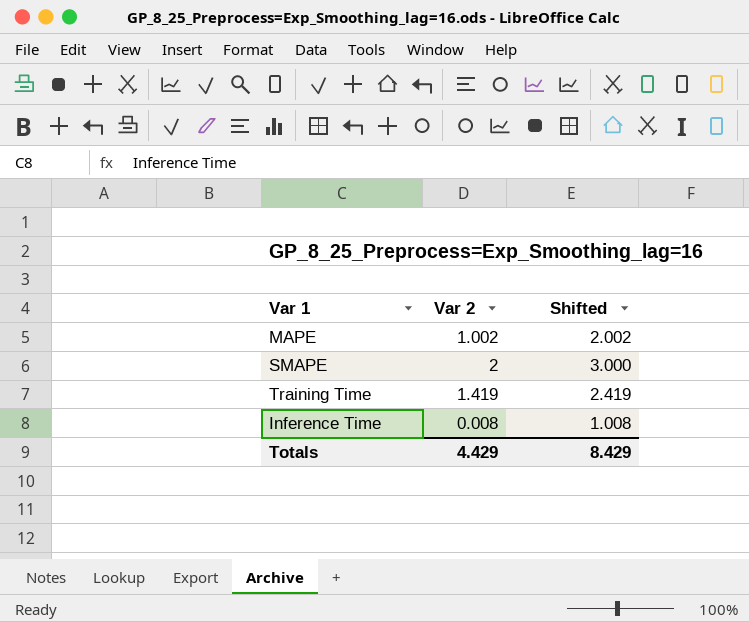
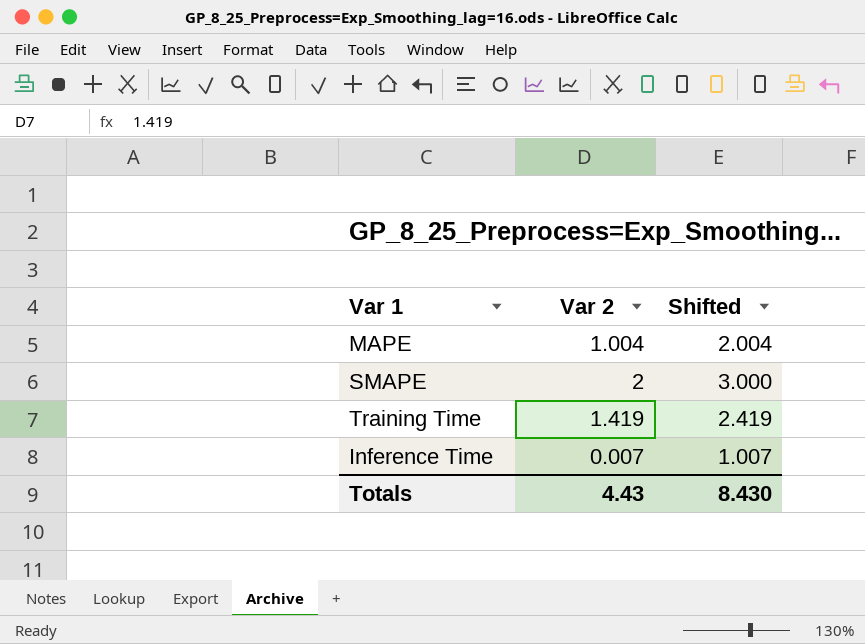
MAPE | Var 2: 1.002 -> 1.004
MAPE | Shifted: 2.002 -> 2.004
Inference Time | Var 2: 0.008 -> 0.007
Inference Time | Shifted: 1.008 -> 1.007
Totals | Var 2: 4.429 -> 4.43
Totals | Shifted: 8.429 -> 8.430

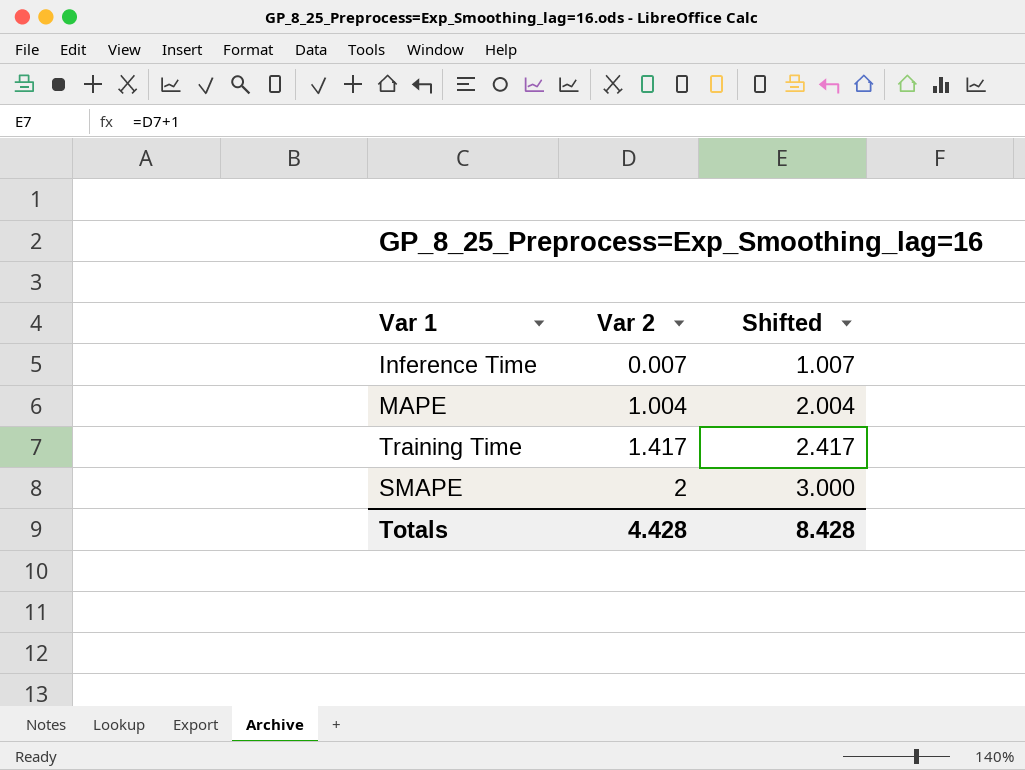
row order: none -> Var 2 ascending
Training Time | Var 2: 1.419 -> 1.417
Training Time | Shifted: 2.419 -> 2.417
Totals | Var 2: 4.43 -> 4.428
Totals | Shifted: 8.430 -> 8.428

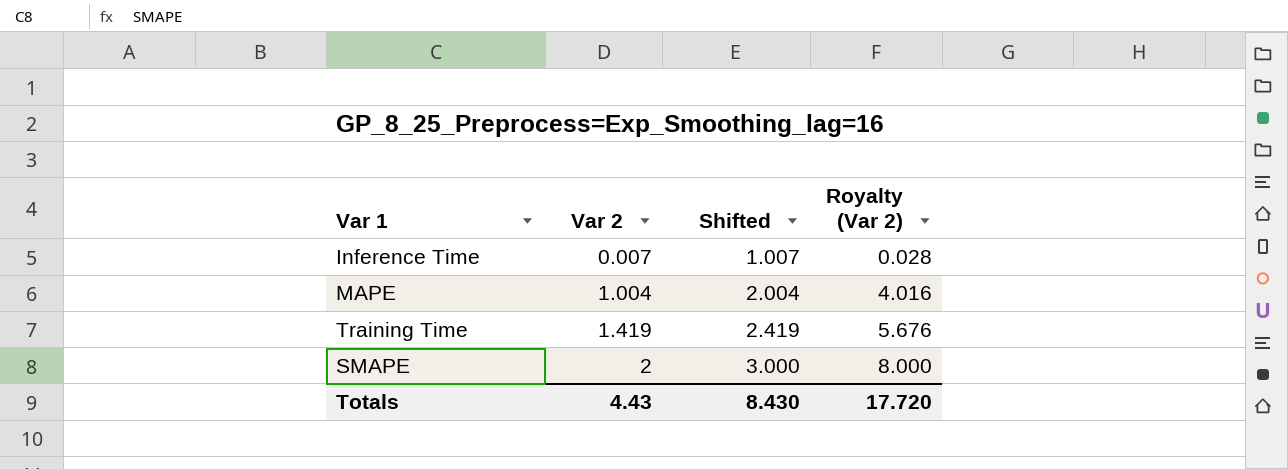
column Royalty (Var 2) | formula: none -> [Var 2] * 4
Training Time | Var 2: 1.417 -> 1.419
Training Time | Shifted: 2.417 -> 2.419
Totals | Var 2: 4.428 -> 4.43
Totals | Shifted: 8.428 -> 8.430

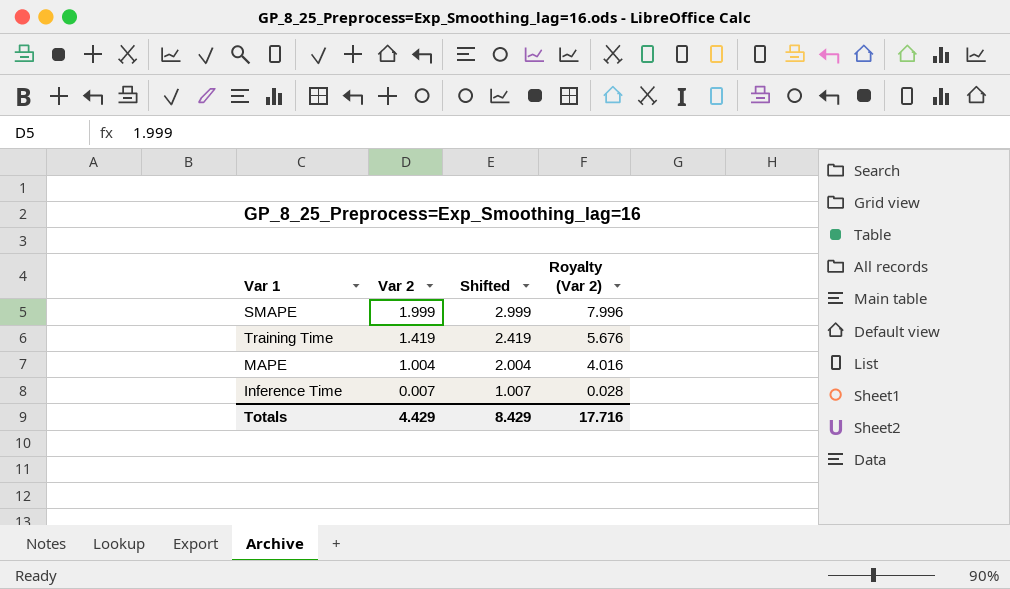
row order: Var 2 ascending -> Var 2 descending
SMAPE | Var 2: 2 -> 1.999
SMAPE | Shifted: 3.000 -> 2.999
SMAPE | Royalty (Var 2): 8.000 -> 7.996
Totals | Var 2: 4.43 -> 4.429
Totals | Shifted: 8.430 -> 8.429
Totals | Royalty (Var 2): 17.720 -> 17.716

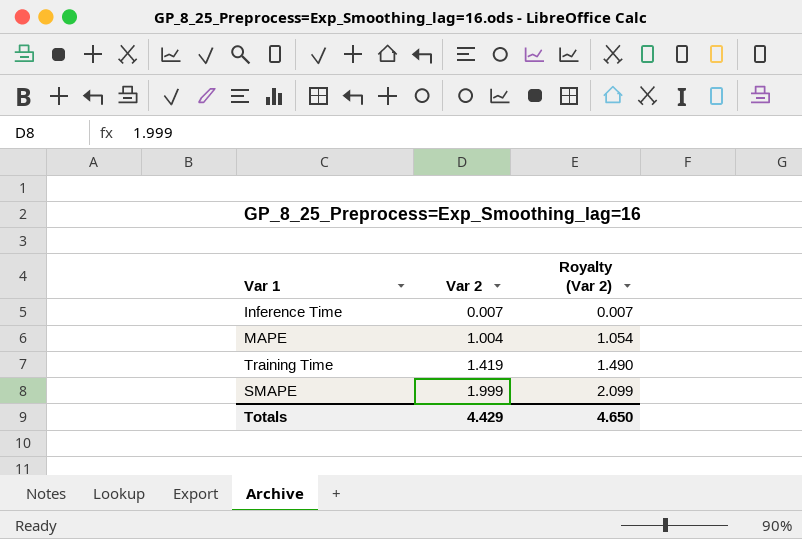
row order: Var 2 descending -> Var 2 ascending
column Shifted | formula: [Var 2] + 1 -> none
column Royalty (Var 2) | formula: [Var 2] * 4 -> [Var 2] * 1.05
Totals | Royalty (Var 2): 17.716 -> 4.650

